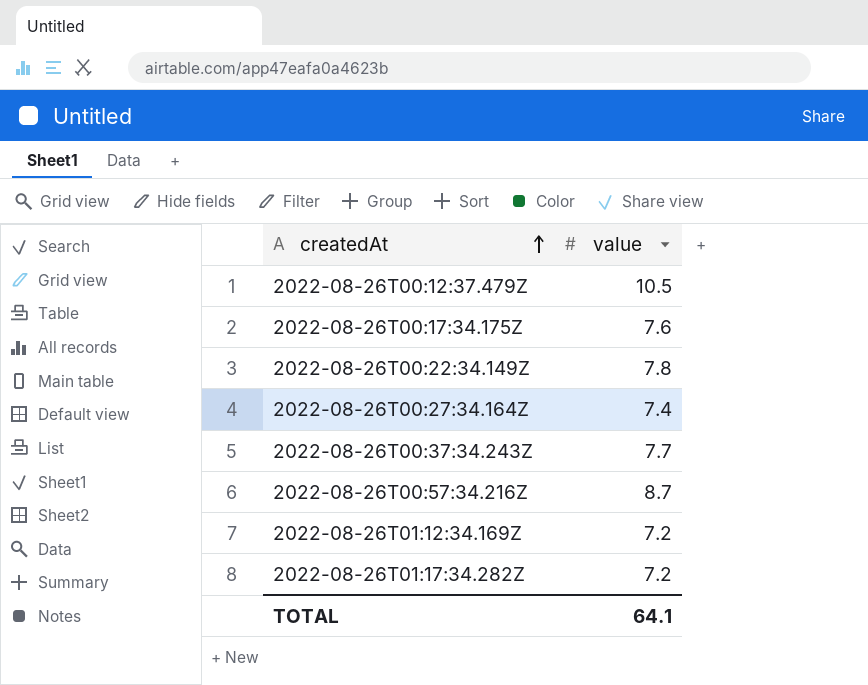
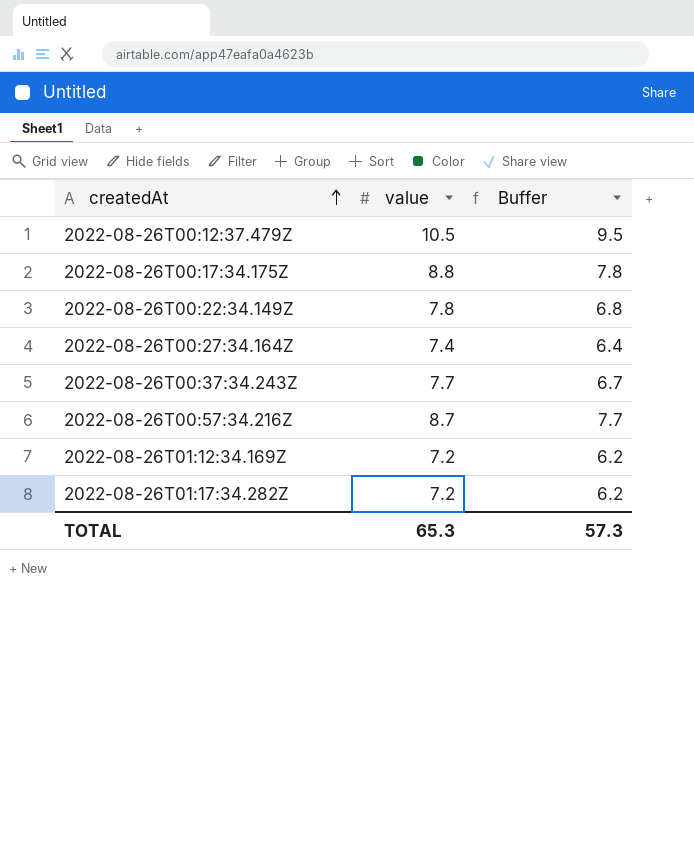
column Buffer | formula: none -> [value] - 1
2022-08-26T00:17:34.175Z | value: 7.6 -> 8.8
TOTAL | value: 64.1 -> 65.3

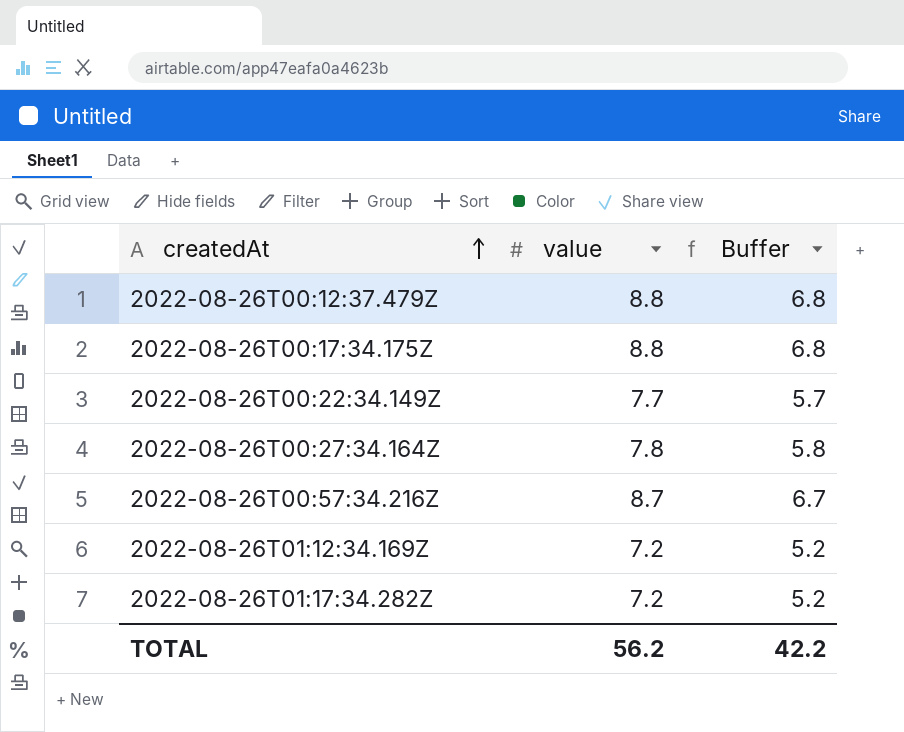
column Buffer | formula: [value] - 1 -> [value] - 2
row 2022-08-26T00:37:34.243Z: 7.7 | 6.7 -> none
2022-08-26T00:12:37.479Z | value: 10.5 -> 8.8
2022-08-26T00:22:34.149Z | value: 7.8 -> 7.7
2022-08-26T00:27:34.164Z | value: 7.4 -> 7.8
TOTAL | value: 65.3 -> 56.2
TOTAL | Buffer: 57.3 -> 42.2

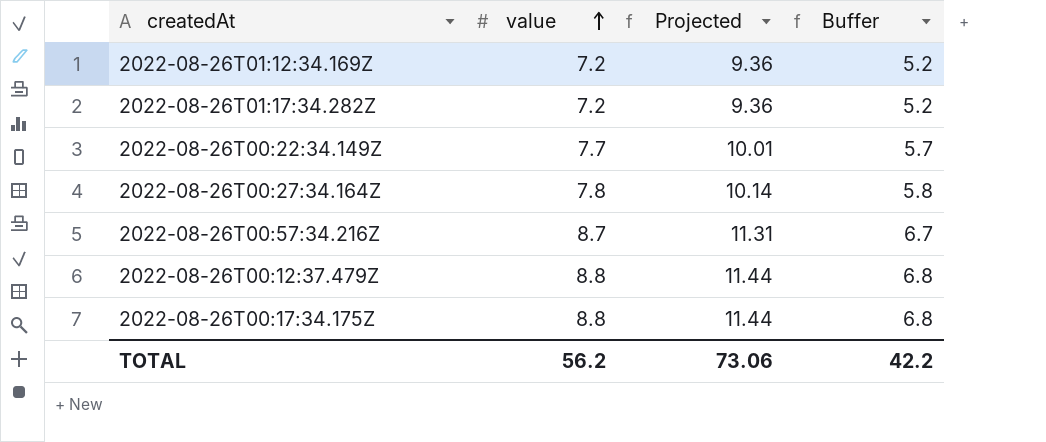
row order: createdAt ascending -> value ascending
column Projected | formula: none -> [value] * 1.3

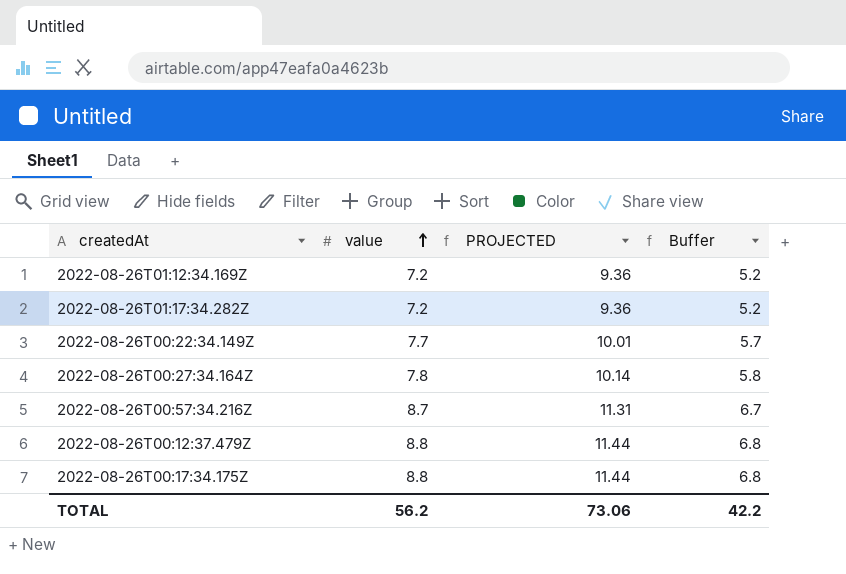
column name: Projected -> PROJECTED

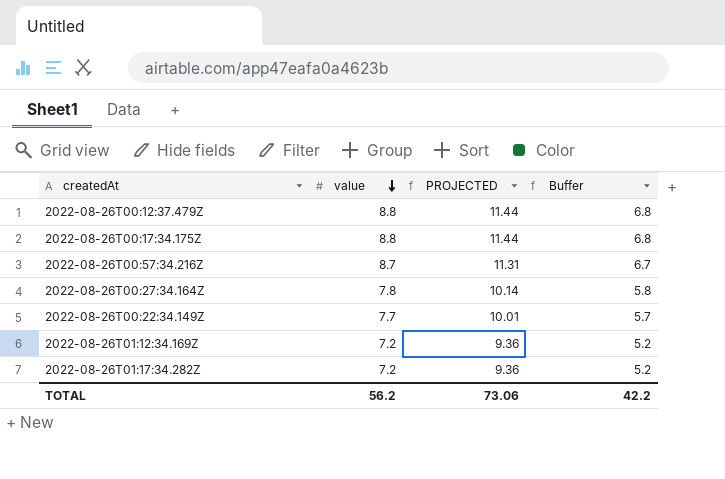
row order: value ascending -> value descending

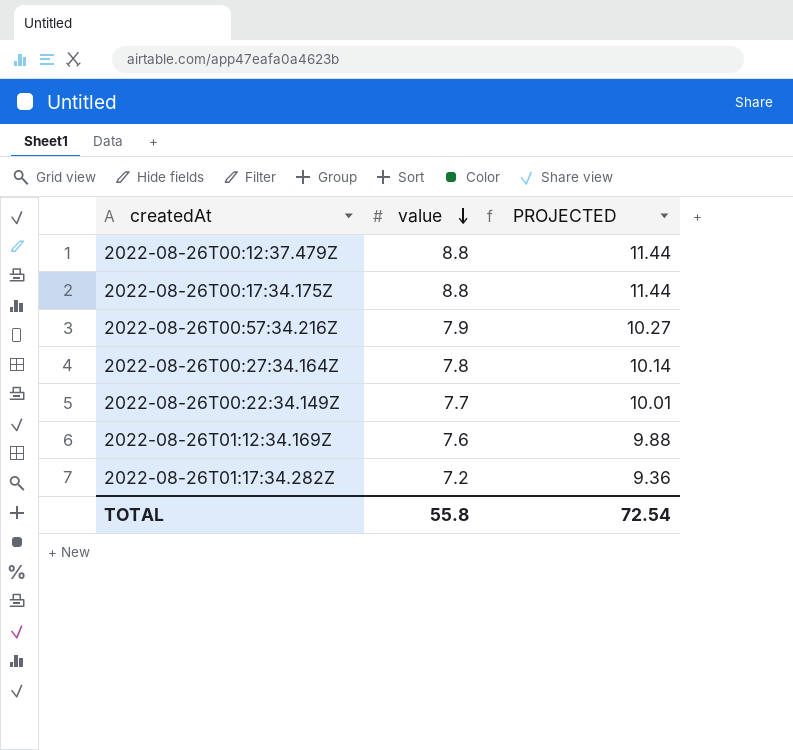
column Buffer | formula: [value] - 2 -> none
2022-08-26T00:57:34.216Z | value: 8.7 -> 7.9
2022-08-26T00:57:34.216Z | PROJECTED: 11.31 -> 10.27
2022-08-26T01:12:34.169Z | value: 7.2 -> 7.6
2022-08-26T01:12:34.169Z | PROJECTED: 9.36 -> 9.88
TOTAL | value: 56.2 -> 55.8
TOTAL | PROJECTED: 73.06 -> 72.54

